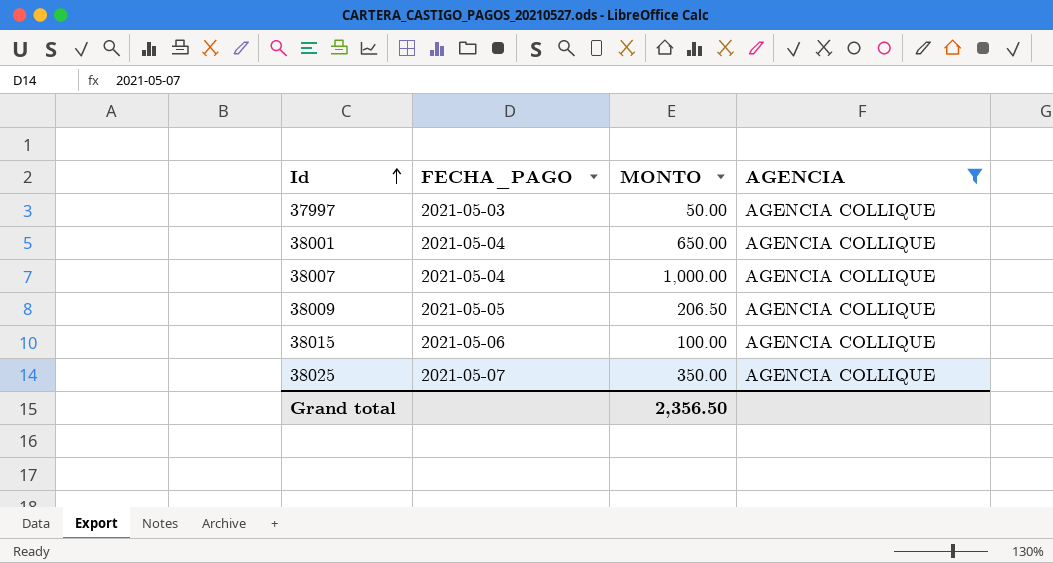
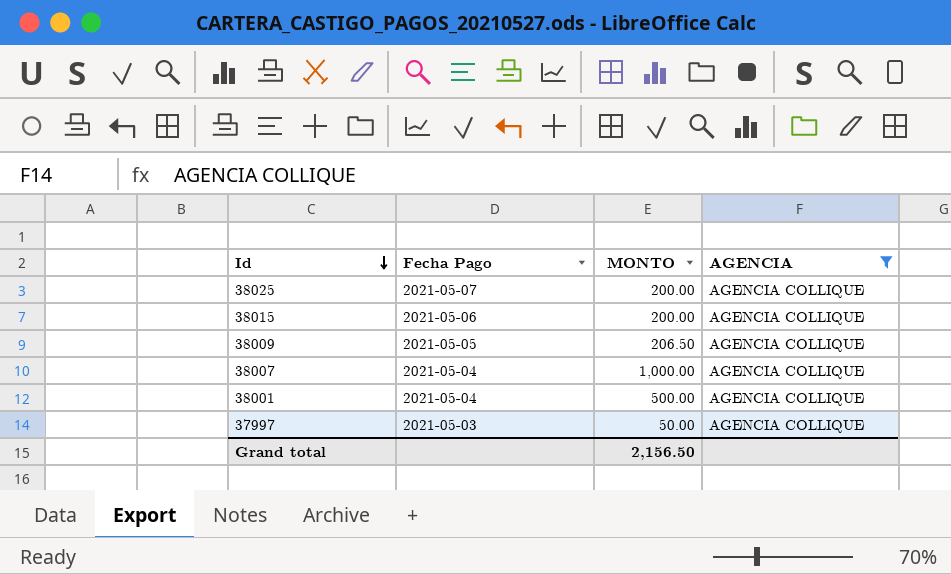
row order: Id ascending -> Id descending
column name: FECHA_PAGO -> Fecha Pago
38025 | MONTO: 350.00 -> 200.00
38015 | MONTO: 100.00 -> 200.00
38001 | MONTO: 650.00 -> 500.00
Grand total | MONTO: 2,356.50 -> 2,156.50

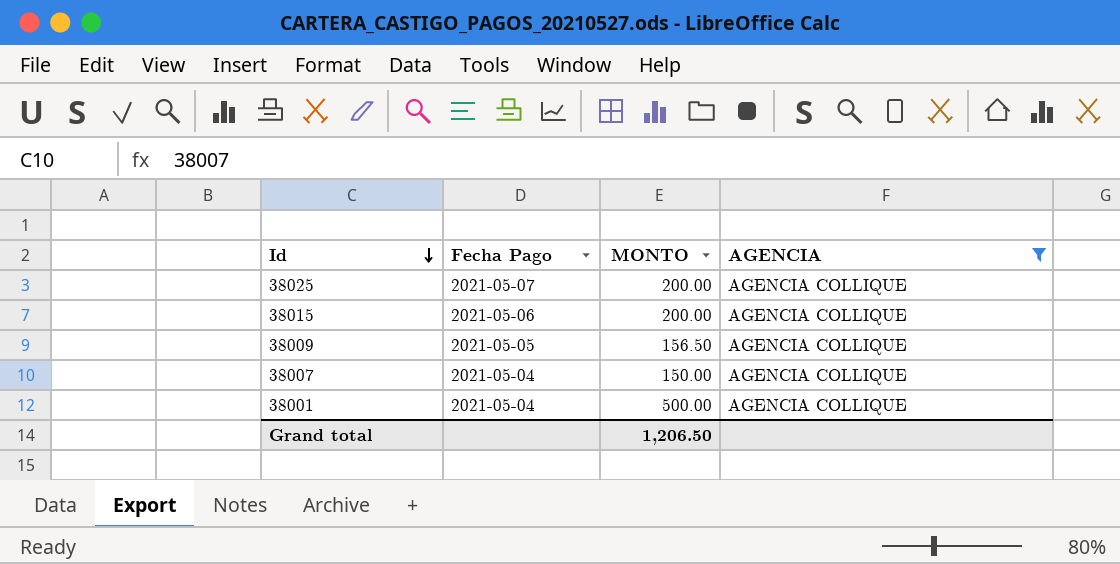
row 37997: 2021-05-03 | 50.00 | AGENCIA COLLIQUE -> none
38009 | MONTO: 206.50 -> 156.50
38007 | MONTO: 1,000.00 -> 150.00
Grand total | MONTO: 2,156.50 -> 1,206.50

